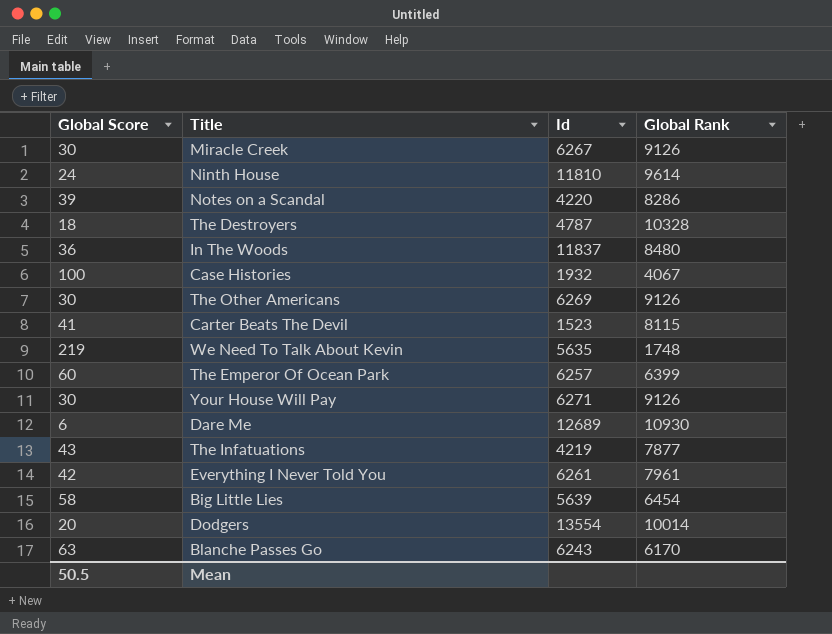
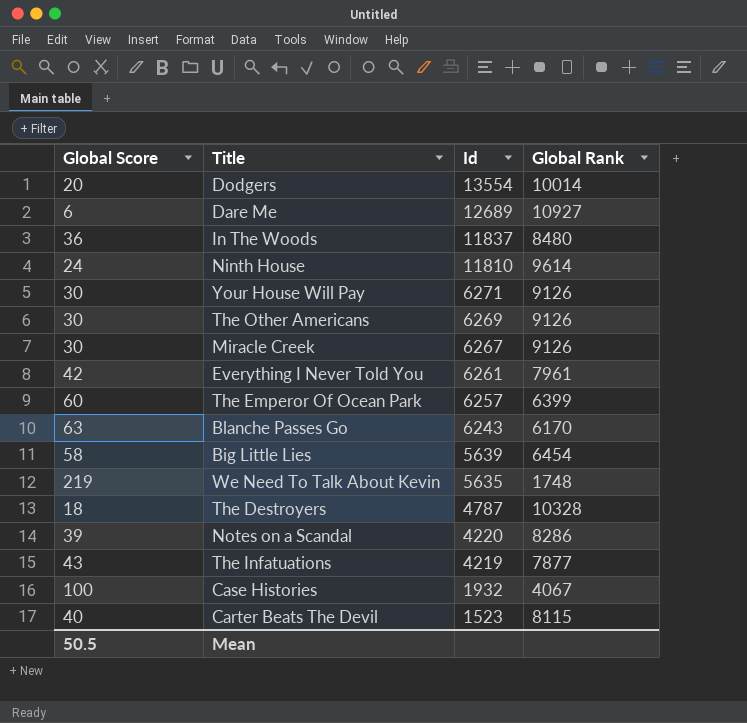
row order: none -> Id descending
Dare Me | Global Rank: 10930 -> 10927
Carter Beats The Devil | Global Score: 41 -> 40

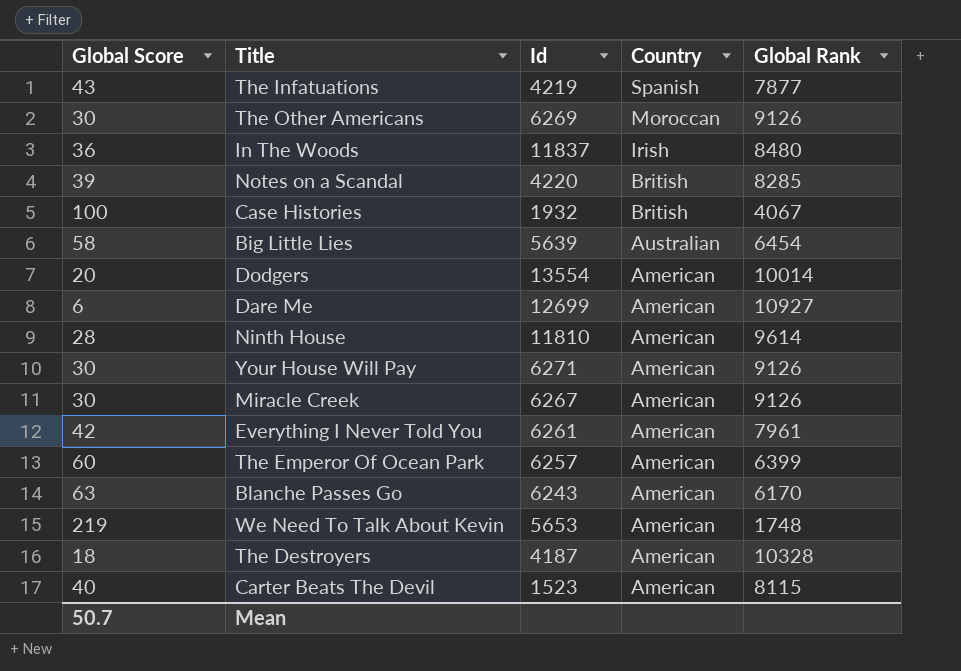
row order: Id descending -> Country descending
column Country | position: none -> 4
Notes on a Scandal | Global Rank: 8286 -> 8285
Dare Me | Id: 12689 -> 12699
Ninth House | Global Score: 24 -> 28
We Need To Talk About Kevin | Id: 5635 -> 5653
The Destroyers | Id: 4787 -> 4187
Mean | Global Score: 50.5 -> 50.7

